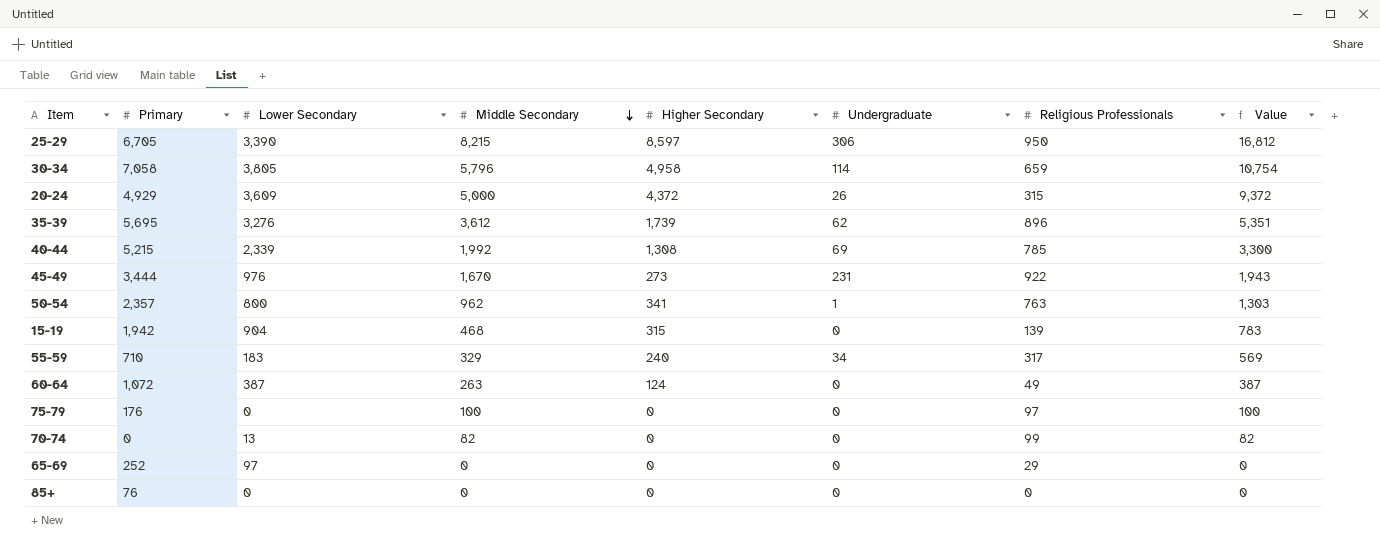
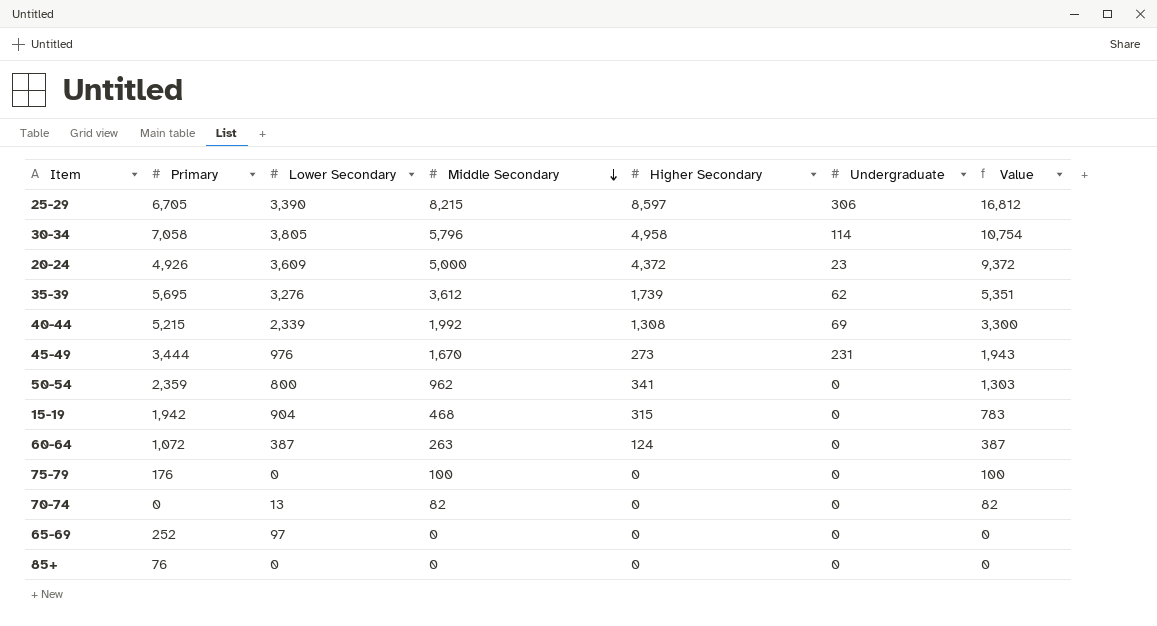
column Religious Professionals | position: 7 -> none
row 55-59: 710 | 183 | 329 | 240 | 34 | 317 | 569 -> none
20-24 | Primary: 4,929 -> 4,926
20-24 | Undergraduate: 26 -> 23
50-54 | Primary: 2,357 -> 2,359
50-54 | Undergraduate: 1 -> 0

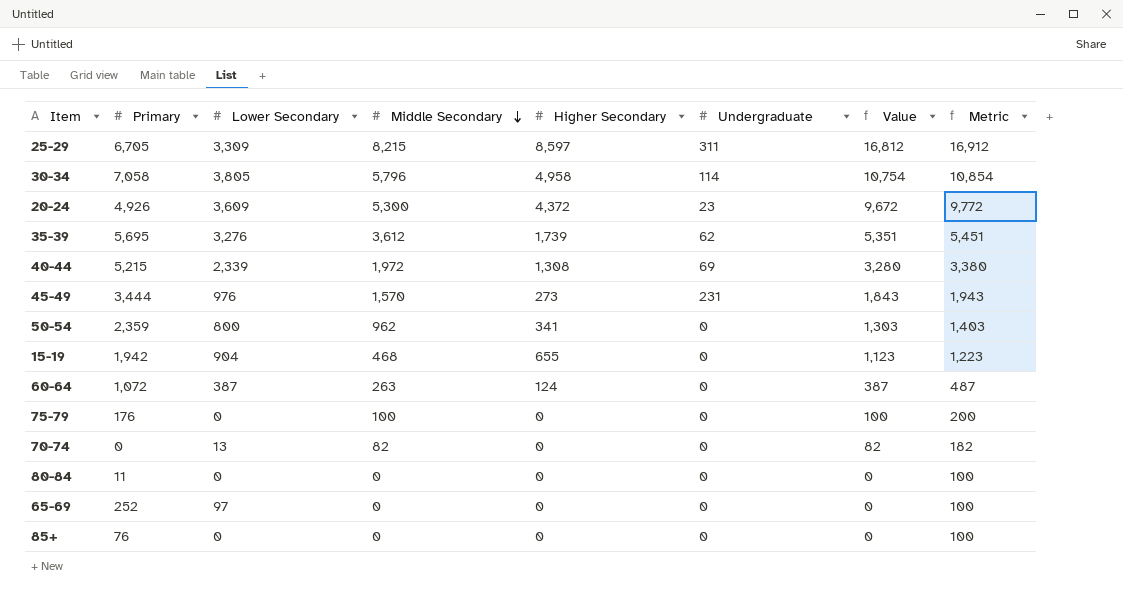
column Metric | formula: none -> [Value] + 100
25-29 | Lower Secondary: 3,390 -> 3,309
25-29 | Undergraduate: 306 -> 311
20-24 | Middle Secondary: 5,000 -> 5,300
20-24 | Value: 9,372 -> 9,672
40-44 | Middle Secondary: 1,992 -> 1,972
40-44 | Value: 3,300 -> 3,280
45-49 | Middle Secondary: 1,670 -> 1,570
45-49 | Value: 1,943 -> 1,843
15-19 | Higher Secondary: 315 -> 655
15-19 | Value: 783 -> 1,123
row 80-84: none -> 11 | 0 | 0 | 0 | 0 | 0 | 100

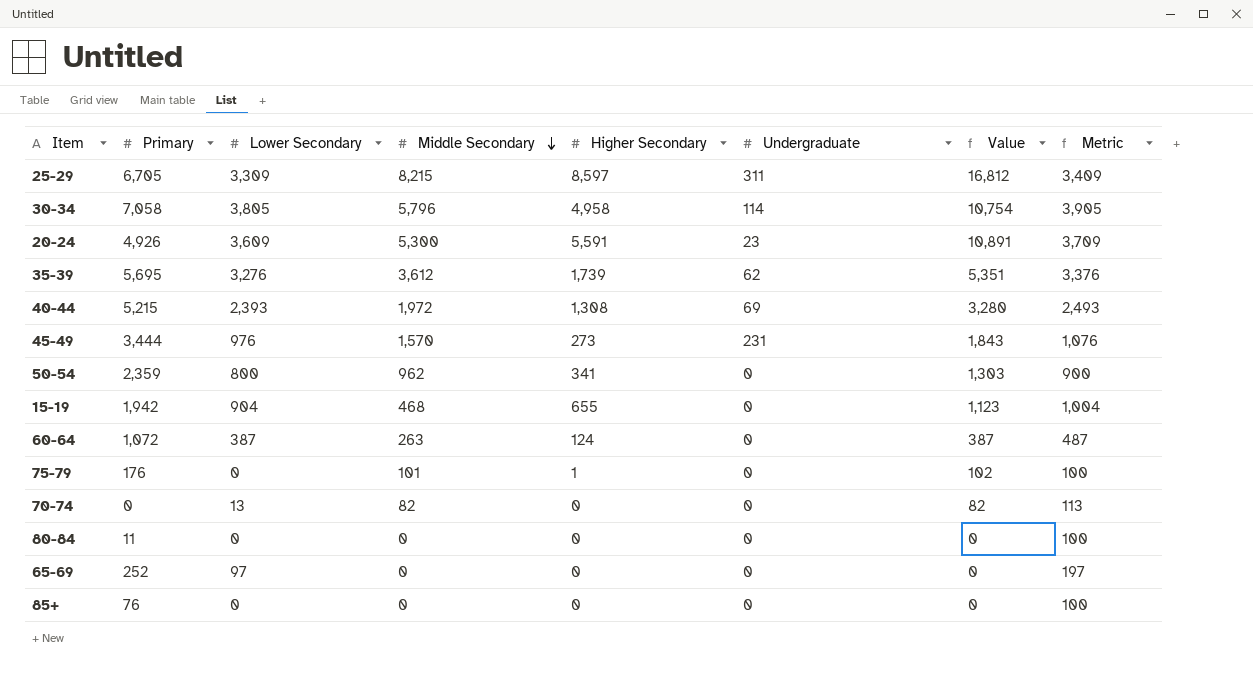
column Metric | formula: [Value] + 100 -> [Lower Secondary] + 100
20-24 | Higher Secondary: 4,372 -> 5,591
20-24 | Value: 9,672 -> 10,891
40-44 | Lower Secondary: 2,339 -> 2,393
75-79 | Middle Secondary: 100 -> 101
75-79 | Higher Secondary: 0 -> 1
75-79 | Value: 100 -> 102

